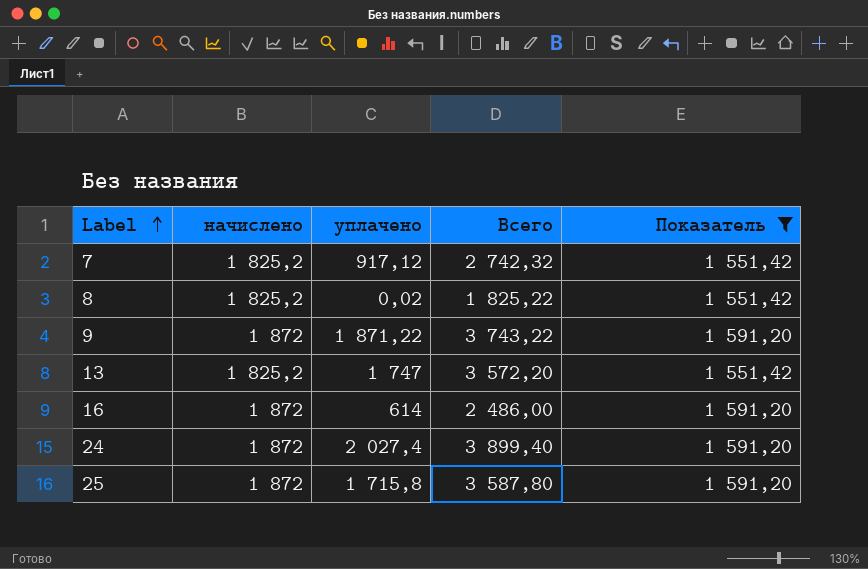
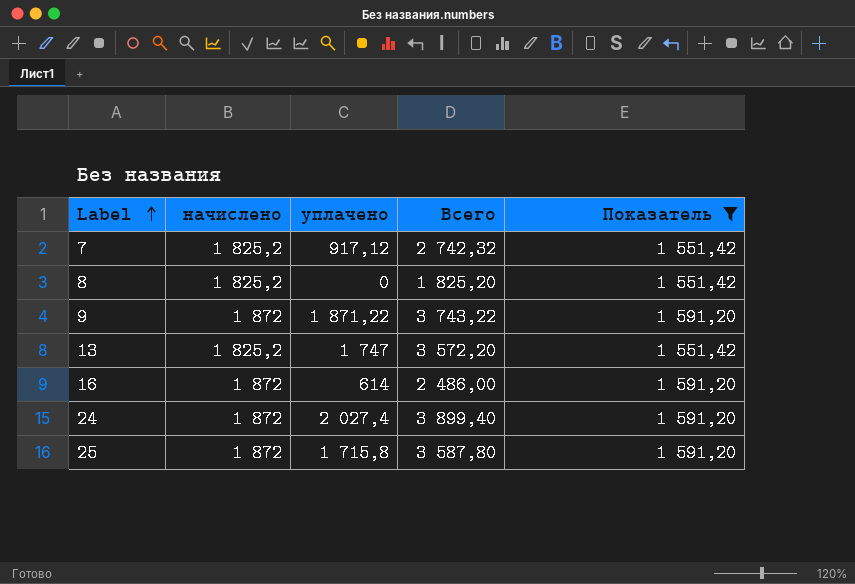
8 | уплачено: 0,02 -> 0
8 | Всего: 1 825,22 -> 1 825,20

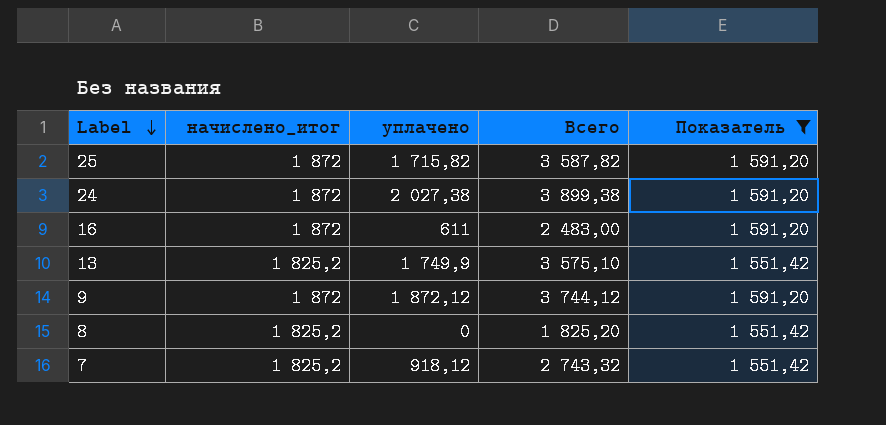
row order: Label ascending -> Label descending
column name: начислено -> начислено_итог
25 | уплачено: 1 715,8 -> 1 715,82
25 | Всего: 3 587,80 -> 3 587,82
24 | уплачено: 2 027,4 -> 2 027,38
24 | Всего: 3 899,40 -> 3 899,38
16 | уплачено: 614 -> 611
16 | Всего: 2 486,00 -> 2 483,00
13 | уплачено: 1 747 -> 1 749,9
13 | Всего: 3 572,20 -> 3 575,10
9 | уплачено: 1 871,22 -> 1 872,12
9 | Всего: 3 743,22 -> 3 744,12
7 | уплачено: 917,12 -> 918,12
7 | Всего: 2 742,32 -> 2 743,32

